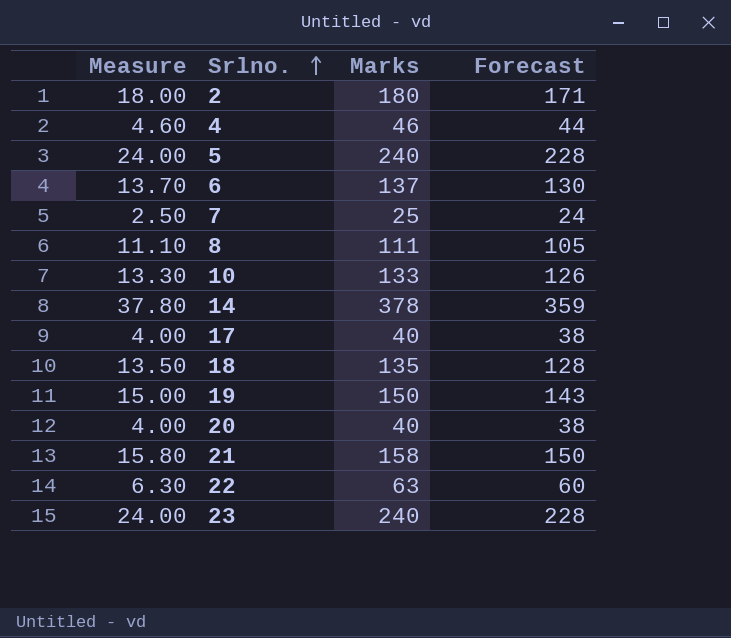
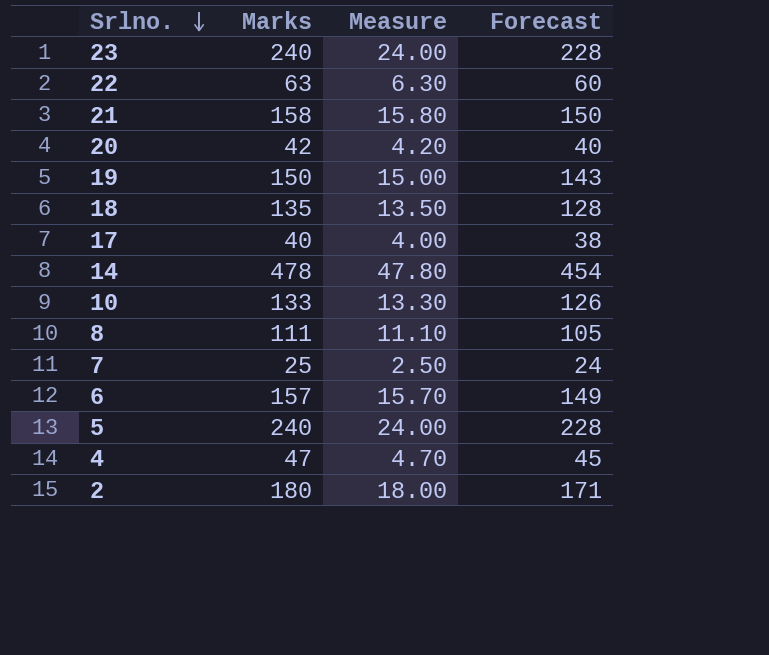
row order: Srlno. ascending -> Srlno. descending
column Measure | position: 1 -> 3
20 | Marks: 40 -> 42
20 | Measure: 4.00 -> 4.20
20 | Forecast: 38 -> 40
14 | Marks: 378 -> 478
14 | Measure: 37.80 -> 47.80
14 | Forecast: 359 -> 454
6 | Marks: 137 -> 157
6 | Measure: 13.70 -> 15.70
6 | Forecast: 130 -> 149
4 | Marks: 46 -> 47
4 | Measure: 4.60 -> 4.70
4 | Forecast: 44 -> 45

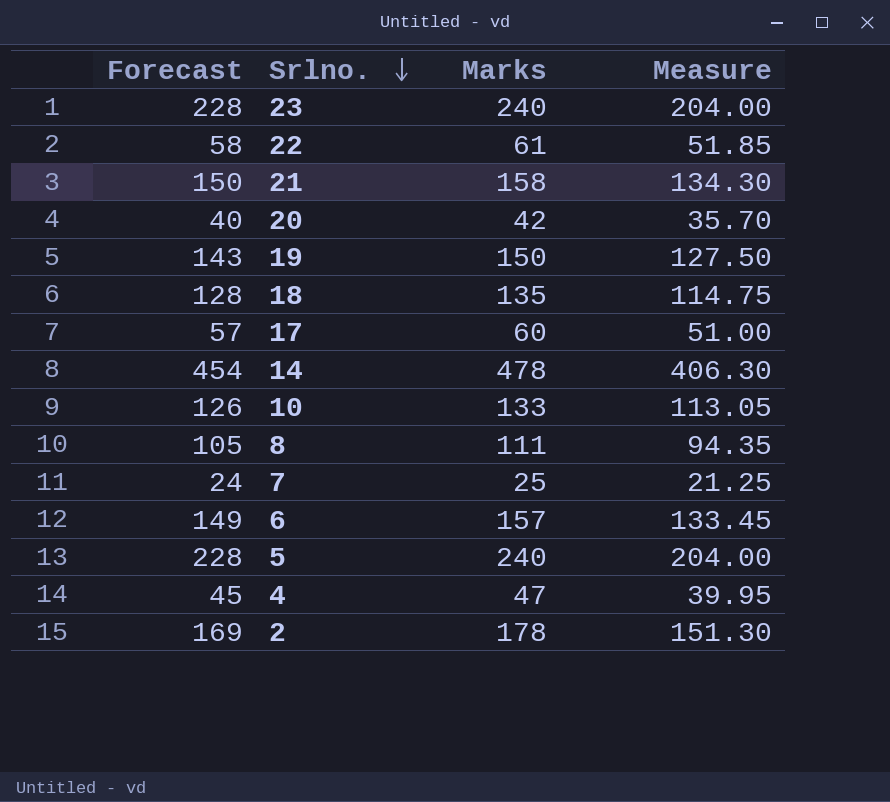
column Forecast | position: 4 -> 1
column Measure | formula: [Marks] * 0.1 -> [Marks] * 0.85
22 | Forecast: 60 -> 58
22 | Marks: 63 -> 61
17 | Forecast: 38 -> 57
17 | Marks: 40 -> 60
2 | Forecast: 171 -> 169
2 | Marks: 180 -> 178

